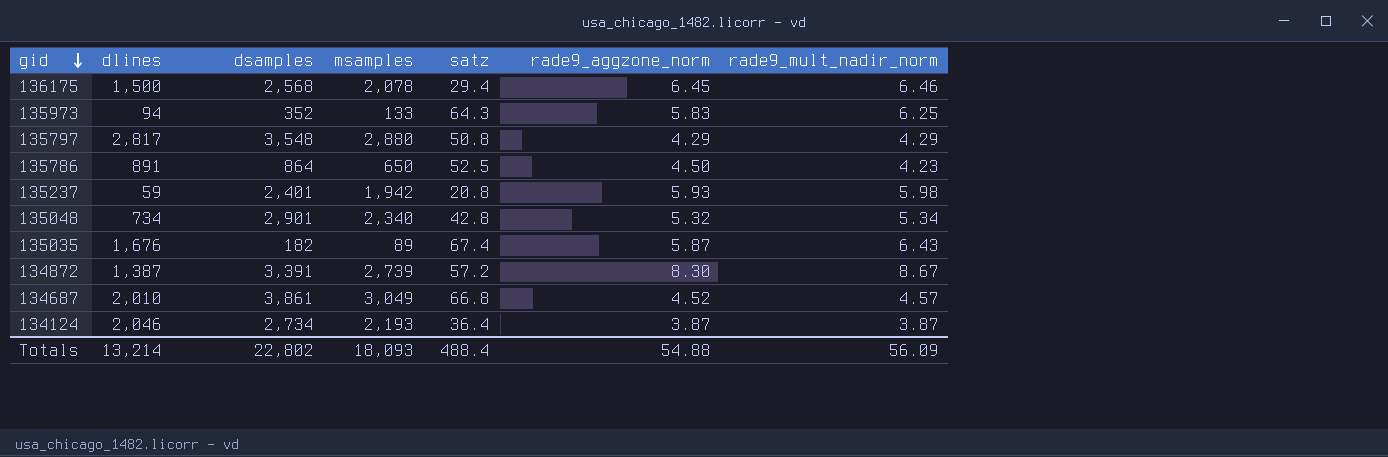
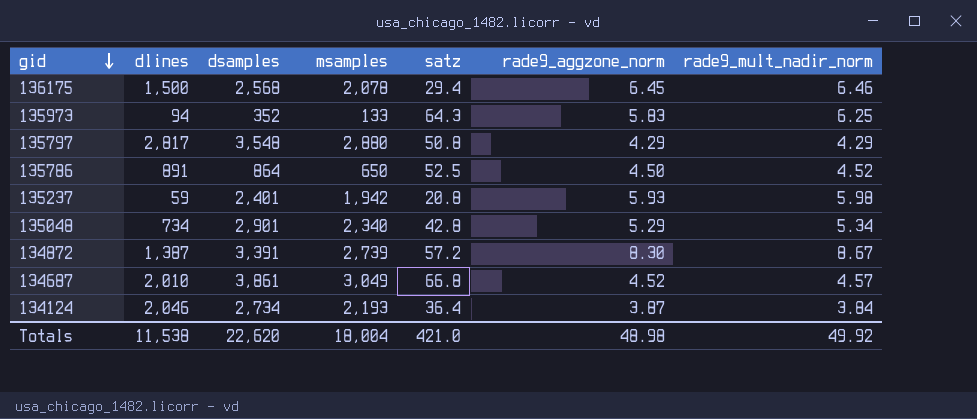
row 135035: 1,676 | 182 | 89 | 67.4 | 5.87 | 6.43 -> none
135786 | rade9_mult_nadir_norm: 4.23 -> 4.52
135048 | rade9_aggzone_norm: 5.32 -> 5.29
134124 | rade9_mult_nadir_norm: 3.87 -> 3.84
Totals | dlines: 13,214 -> 11,538
Totals | dsamples: 22,802 -> 22,620
Totals | msamples: 18,093 -> 18,004
Totals | satz: 488.4 -> 421.0
Totals | rade9_aggzone_norm: 54.88 -> 48.98
Totals | rade9_mult_nadir_norm: 56.09 -> 49.92

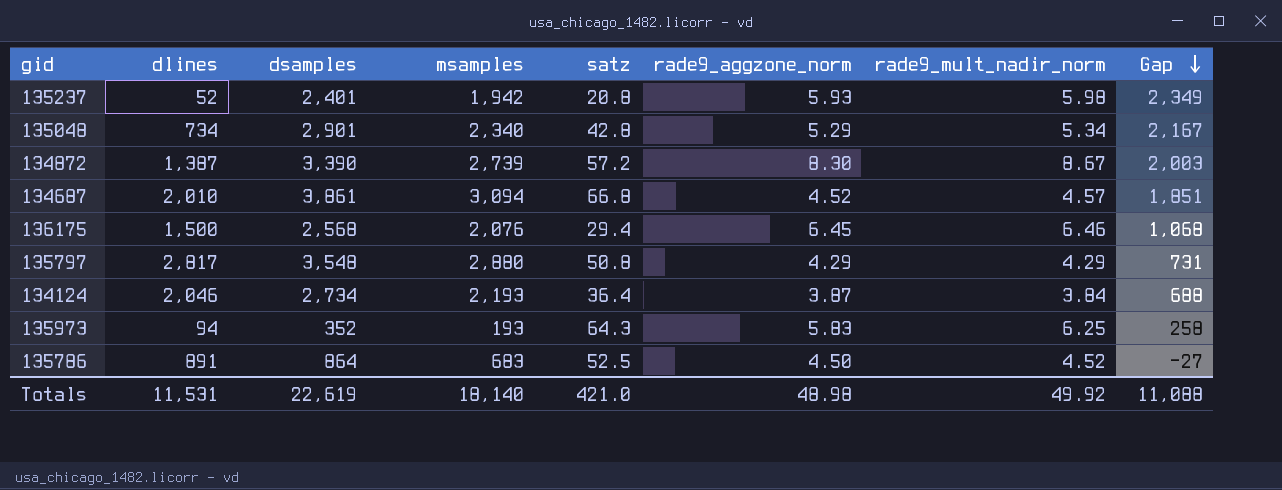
row order: gid descending -> Gap descending
column Gap | formula: none -> [dsamples] - [dlines]
135237 | dlines: 59 -> 52
134872 | dsamples: 3,391 -> 3,390
134687 | msamples: 3,049 -> 3,094
136175 | msamples: 2,078 -> 2,076
135973 | msamples: 133 -> 193
135786 | msamples: 650 -> 683
Totals | dlines: 11,538 -> 11,531
Totals | dsamples: 22,620 -> 22,619
Totals | msamples: 18,004 -> 18,140

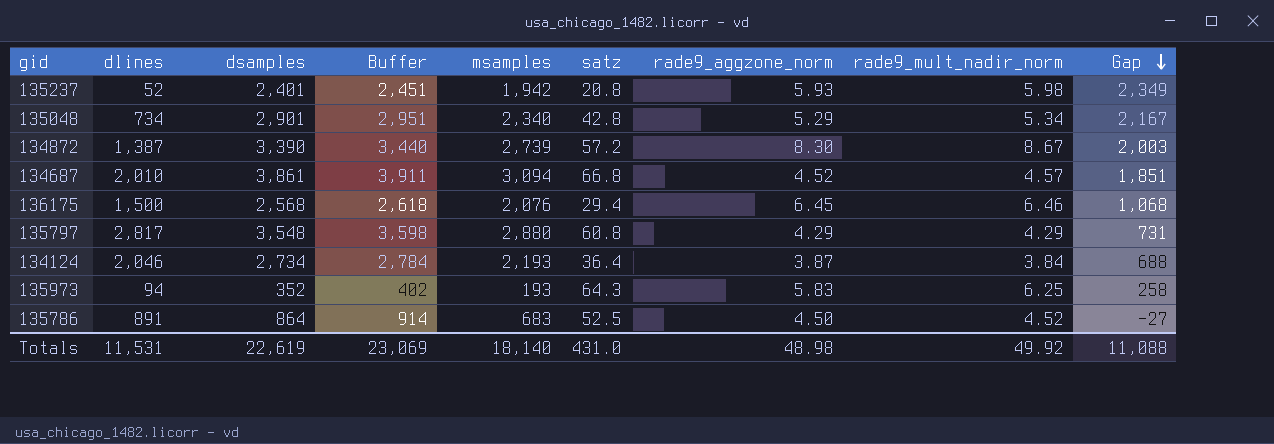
column Buffer | formula: none -> [dsamples] + 50
135797 | satz: 50.8 -> 60.8
Totals | satz: 421.0 -> 431.0

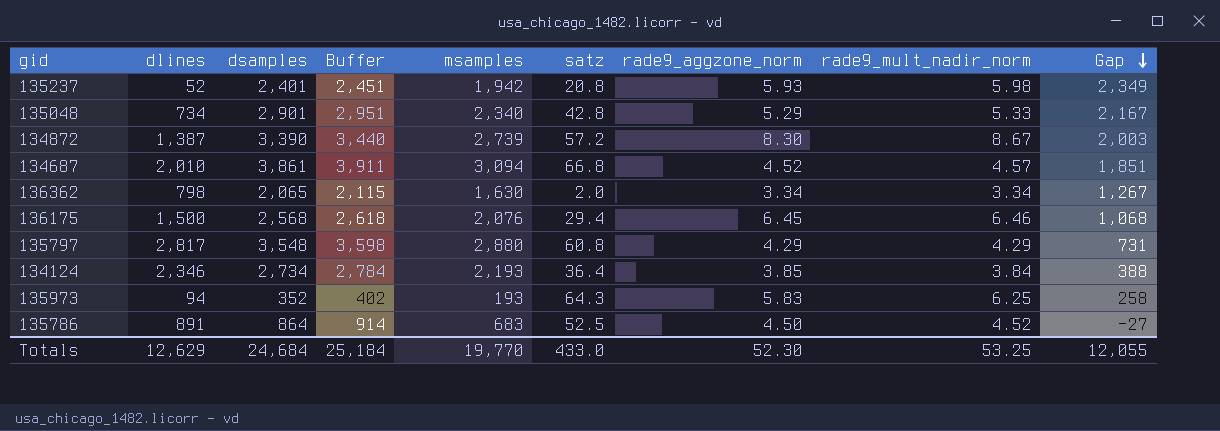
135048 | rade9_mult_nadir_norm: 5.34 -> 5.33
row 136362: none -> 798 | 2,065 | 2,115 | 1,630 | 2.0 | 3.34 | 3.34 | 1,267
134124 | dlines: 2,046 -> 2,346
134124 | rade9_aggzone_norm: 3.87 -> 3.85
134124 | Gap: 688 -> 388
Totals | dlines: 11,531 -> 12,629
Totals | dsamples: 22,619 -> 24,684
Totals | Buffer: 23,069 -> 25,184
Totals | msamples: 18,140 -> 19,770
Totals | satz: 431.0 -> 433.0
Totals | rade9_aggzone_norm: 48.98 -> 52.30
Totals | rade9_mult_nadir_norm: 49.92 -> 53.25
Totals | Gap: 11,088 -> 12,055

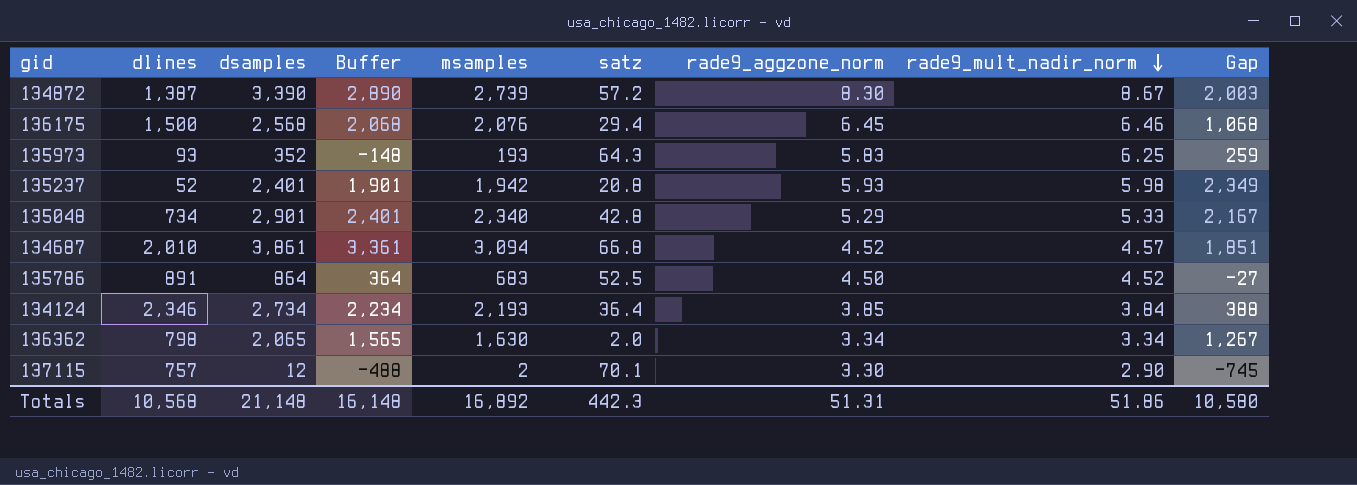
row order: Gap descending -> rade9_mult_nadir_norm descending
column Buffer | formula: [dsamples] + 50 -> [dsamples] - 500
row 135797: 2,817 | 3,548 | 3,598 | 2,880 | 60.8 | 4.29 | 4.29 | 731 -> none
135973 | dlines: 94 -> 93
135973 | Gap: 258 -> 259
row 137115: none -> 757 | 12 | -488 | 2 | 70.1 | 3.30 | 2.90 | -745
Totals | dlines: 12,629 -> 10,568
Totals | dsamples: 24,684 -> 21,148
Totals | Buffer: 25,184 -> 16,148
Totals | msamples: 19,770 -> 16,892
Totals | satz: 433.0 -> 442.3
Totals | rade9_aggzone_norm: 52.30 -> 51.31
Totals | rade9_mult_nadir_norm: 53.25 -> 51.86
Totals | Gap: 12,055 -> 10,580

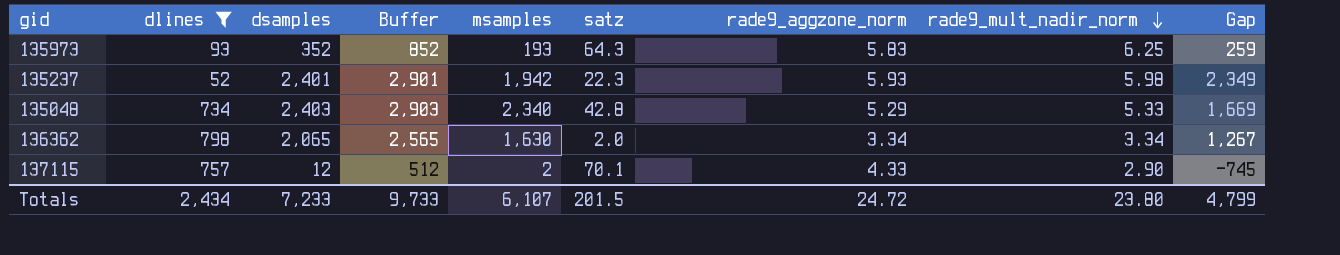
filter: none -> dlines <= 798
column Buffer | formula: [dsamples] - 500 -> [dsamples] + 500
135237 | satz: 20.8 -> 22.3
135048 | dsamples: 2,901 -> 2,403
135048 | Gap: 2,167 -> 1,669
137115 | rade9_aggzone_norm: 3.30 -> 4.33
Totals | dlines: 10,568 -> 2,434
Totals | dsamples: 21,148 -> 7,233
Totals | Buffer: 16,148 -> 9,733
Totals | msamples: 16,892 -> 6,107
Totals | satz: 442.3 -> 201.5
Totals | rade9_aggzone_norm: 51.31 -> 24.72
Totals | rade9_mult_nadir_norm: 51.86 -> 23.80
Totals | Gap: 10,580 -> 4,799

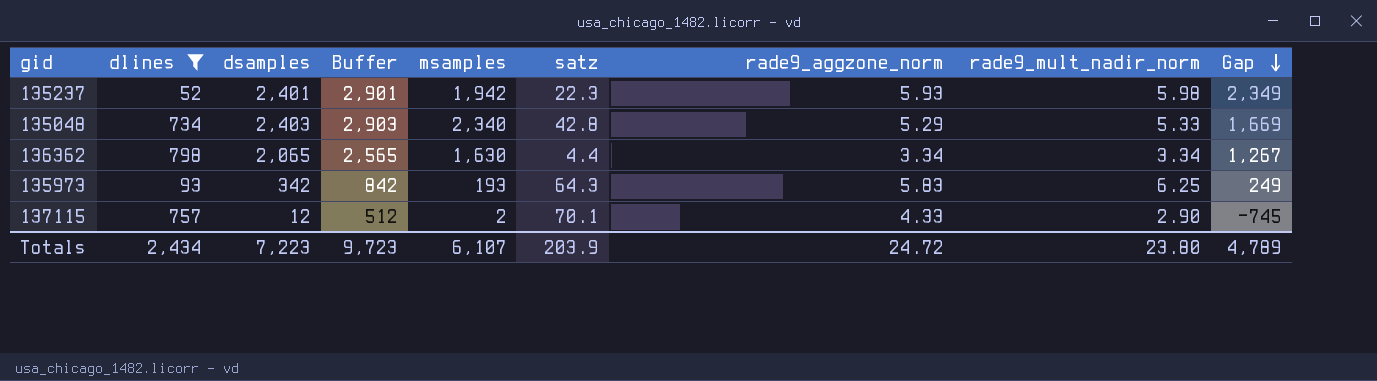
row order: rade9_mult_nadir_norm descending -> Gap descending
136362 | satz: 2.0 -> 4.4
135973 | dsamples: 352 -> 342
135973 | Buffer: 852 -> 842
135973 | Gap: 259 -> 249
Totals | dsamples: 7,233 -> 7,223
Totals | Buffer: 9,733 -> 9,723
Totals | satz: 201.5 -> 203.9
Totals | Gap: 4,799 -> 4,789

